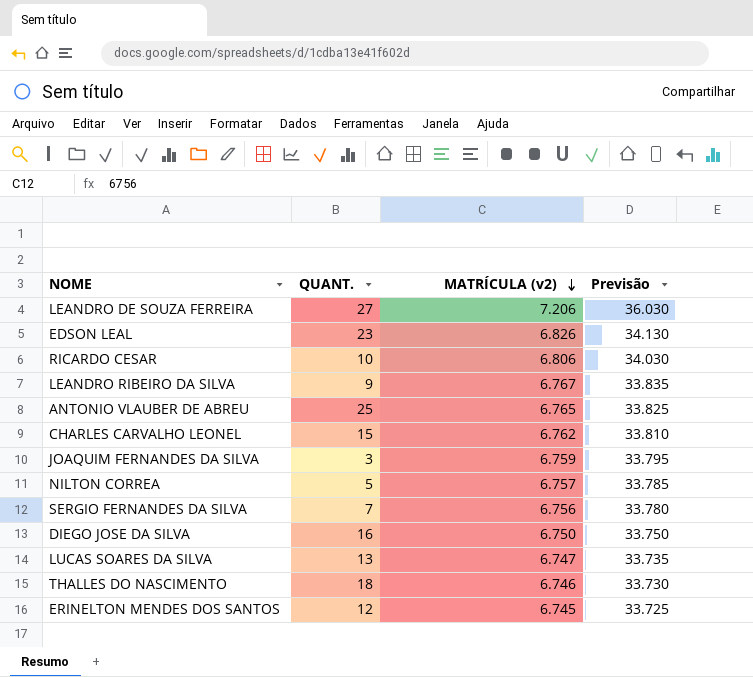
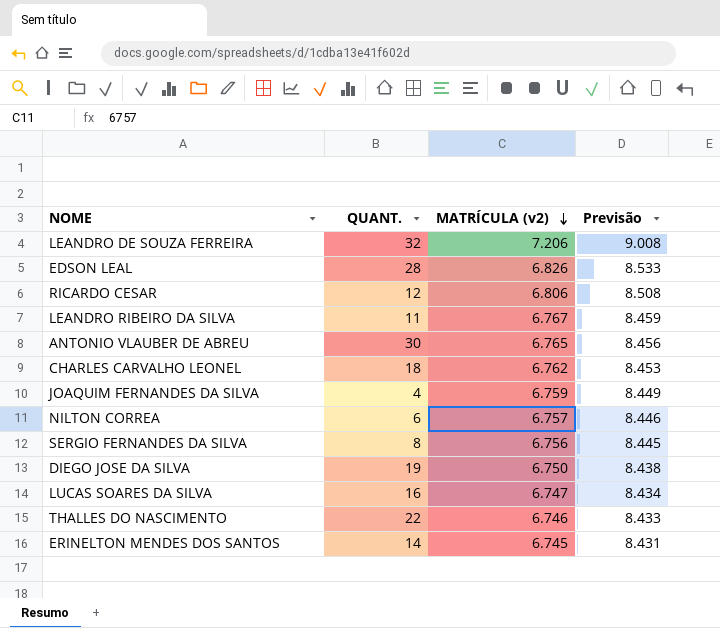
column Previsão | formula: [MATRÍCULA (v2)] * 5 -> [MATRÍCULA (v2)] * 1,25
LEANDRO DE SOUZA FERREIRA | QUANT.: 27 -> 32
EDSON LEAL | QUANT.: 23 -> 28
RICARDO CESAR | QUANT.: 10 -> 12
LEANDRO RIBEIRO DA SILVA | QUANT.: 9 -> 11
ANTONIO VLAUBER DE ABREU | QUANT.: 25 -> 30
CHARLES CARVALHO LEONEL | QUANT.: 15 -> 18
JOAQUIM FERNANDES DA SILVA | QUANT.: 3 -> 4
NILTON CORREA | QUANT.: 5 -> 6
SERGIO FERNANDES DA SILVA | QUANT.: 7 -> 8
DIEGO JOSE DA SILVA | QUANT.: 16 -> 19
LUCAS SOARES DA SILVA | QUANT.: 13 -> 16
THALLES DO NASCIMENTO | QUANT.: 18 -> 22
ERINELTON MENDES DOS SANTOS | QUANT.: 12 -> 14

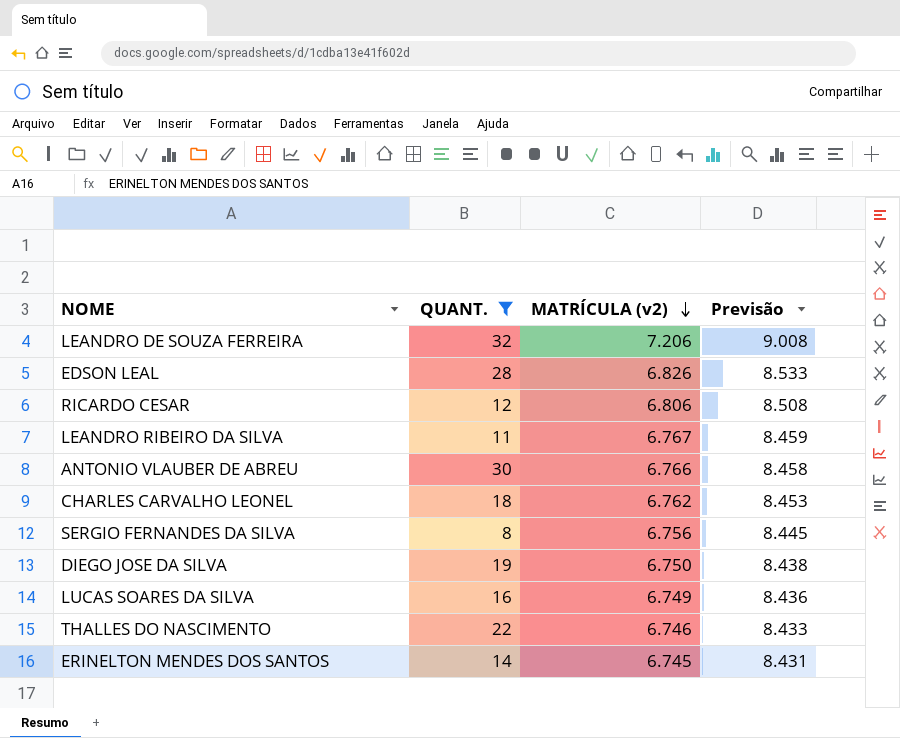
filter: none -> QUANT. >= 8
ANTONIO VLAUBER DE ABREU | MATRÍCULA (v2): 6.765 -> 6.766
ANTONIO VLAUBER DE ABREU | Previsão: 8.456 -> 8.458
LUCAS SOARES DA SILVA | MATRÍCULA (v2): 6.747 -> 6.749
LUCAS SOARES DA SILVA | Previsão: 8.434 -> 8.436

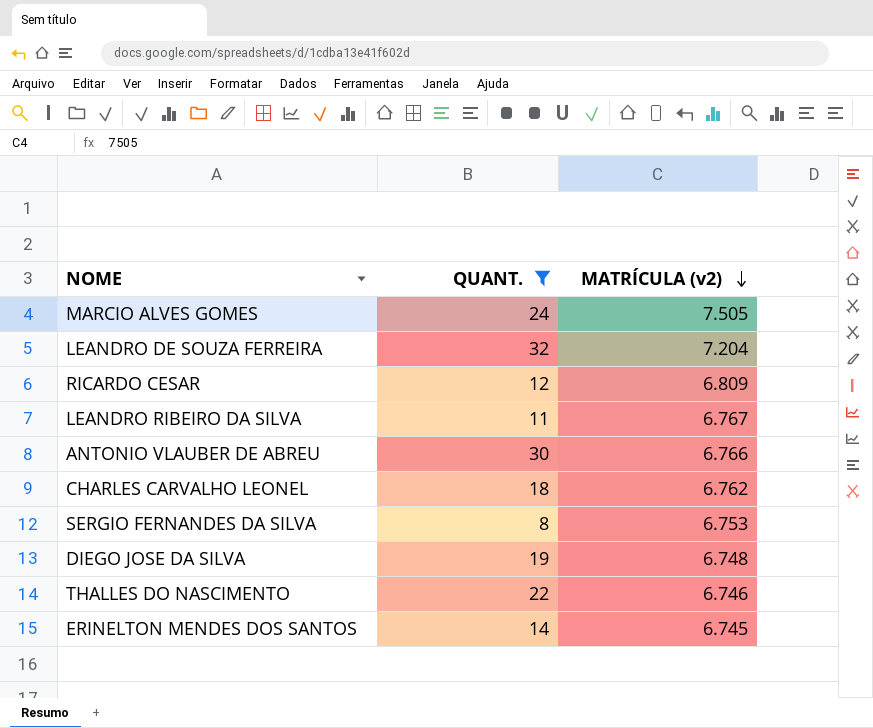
column Previsão | formula: [MATRÍCULA (v2)] * 1,25 -> none
row EDSON LEAL: 28 | 6.826 | 8.533 -> none
row LUCAS SOARES DA SILVA: 16 | 6.749 | 8.436 -> none
row MARCIO ALVES GOMES: none -> 24 | 7.505
LEANDRO DE SOUZA FERREIRA | MATRÍCULA (v2): 7.206 -> 7.204
RICARDO CESAR | MATRÍCULA (v2): 6.806 -> 6.809
SERGIO FERNANDES DA SILVA | MATRÍCULA (v2): 6.756 -> 6.753
DIEGO JOSE DA SILVA | MATRÍCULA (v2): 6.750 -> 6.748

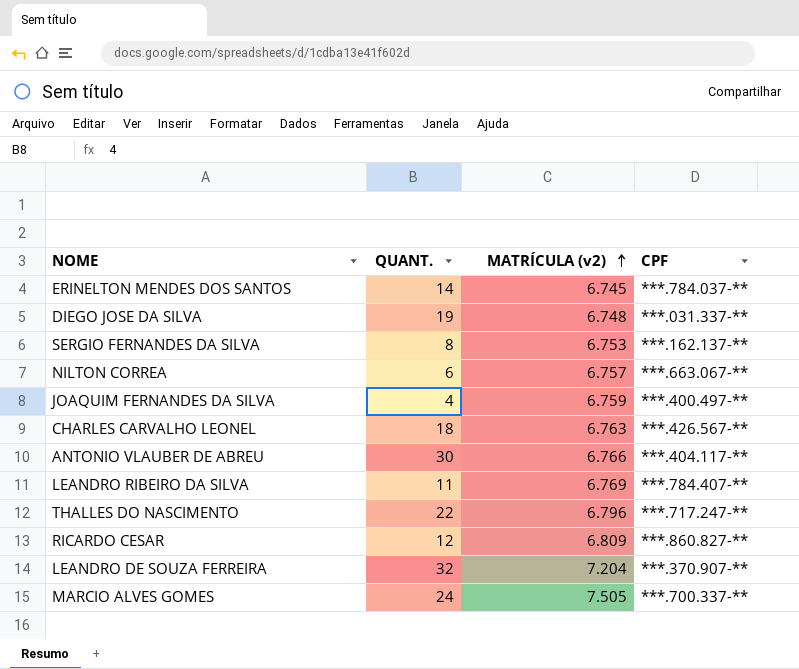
filter: QUANT. >= 8 -> none
row order: MATRÍCULA (v2) descending -> MATRÍCULA (v2) ascending
column CPF | position: none -> 4
CHARLES CARVALHO LEONEL | MATRÍCULA (v2): 6.762 -> 6.763
LEANDRO RIBEIRO DA SILVA | MATRÍCULA (v2): 6.767 -> 6.769
THALLES DO NASCIMENTO | MATRÍCULA (v2): 6.746 -> 6.796

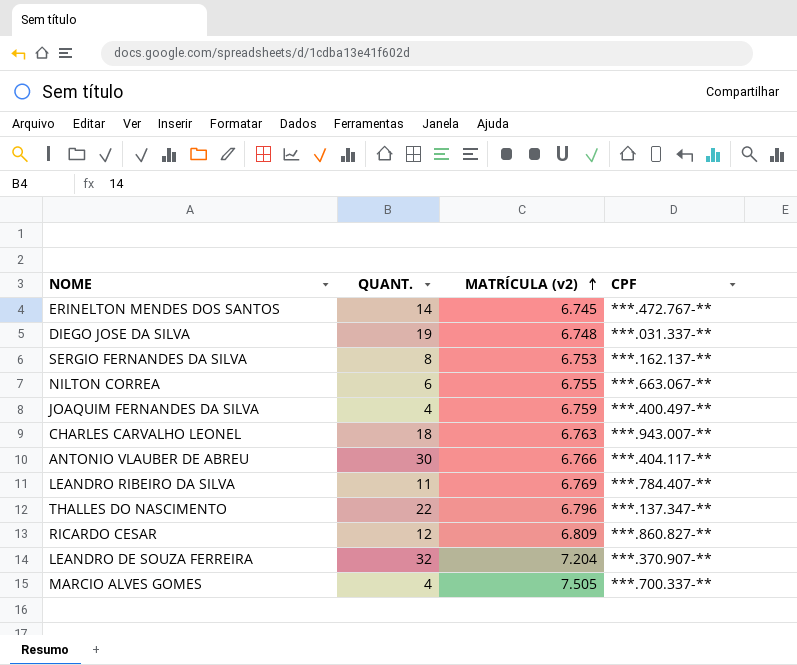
ERINELTON MENDES DOS SANTOS | CPF: ***.784.037-** -> ***.472.767-**
NILTON CORREA | MATRÍCULA (v2): 6.757 -> 6.755
CHARLES CARVALHO LEONEL | CPF: ***.426.567-** -> ***.943.007-**
THALLES DO NASCIMENTO | CPF: ***.717.247-** -> ***.137.347-**
MARCIO ALVES GOMES | QUANT.: 24 -> 4

